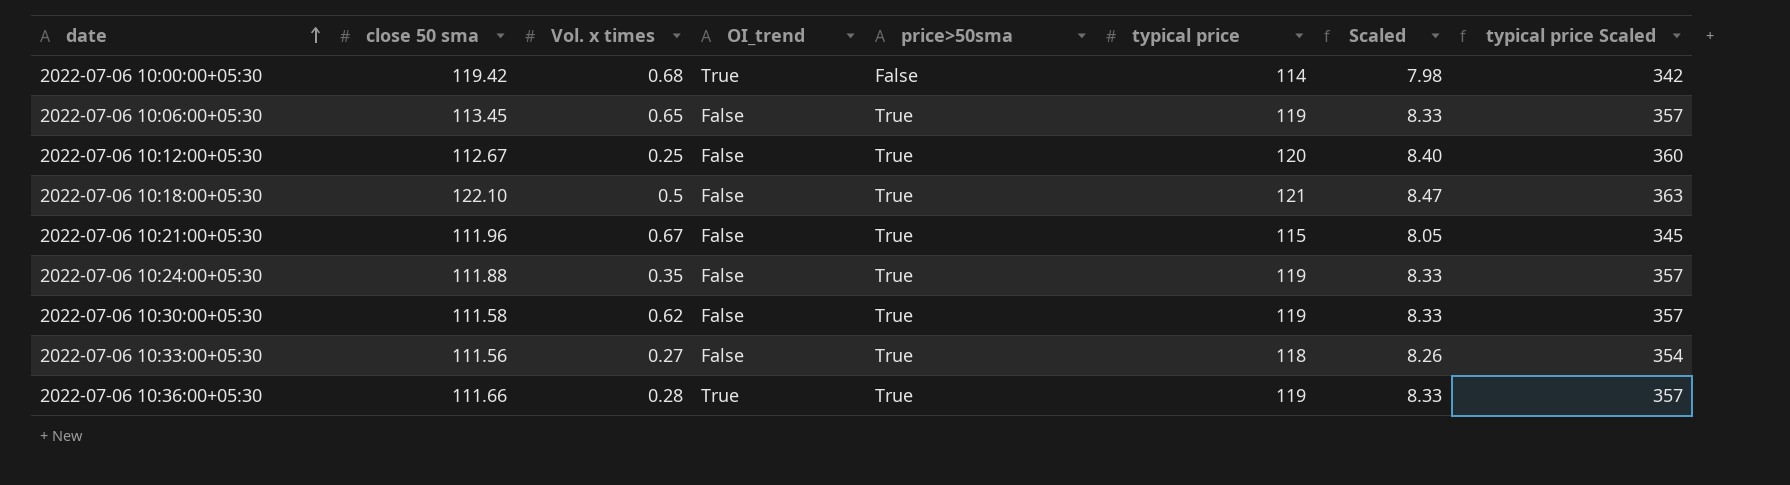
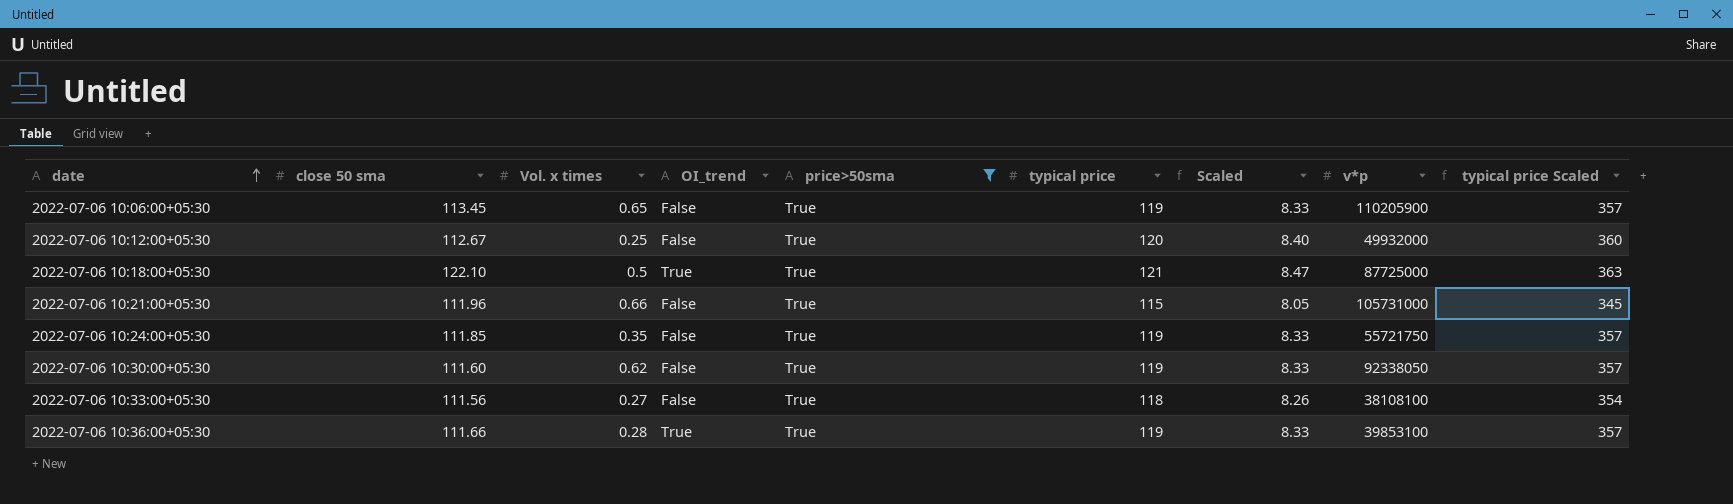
filter: none -> price>50sma = True
column v*p | position: none -> 8
2022-07-06 10:18:00+05:30 | OI_trend: False -> True
2022-07-06 10:21:00+05:30 | Vol. x times: 0.67 -> 0.66
2022-07-06 10:24:00+05:30 | close 50 sma: 111.88 -> 111.85
2022-07-06 10:30:00+05:30 | close 50 sma: 111.58 -> 111.60

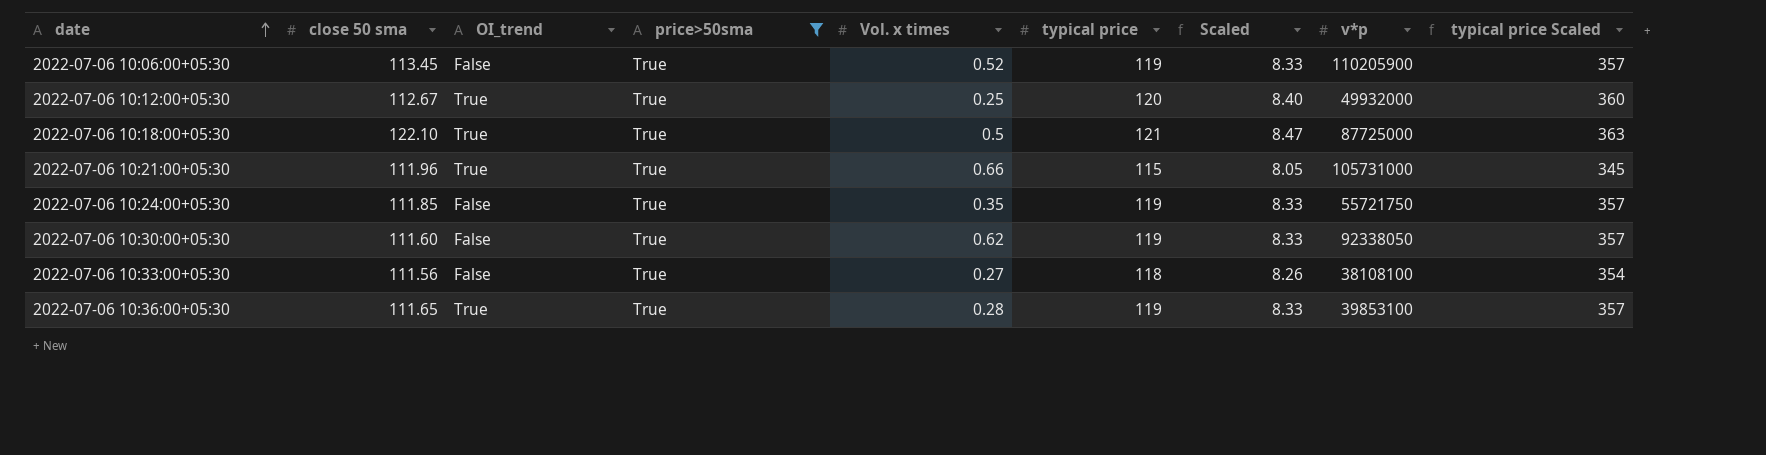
column Vol. x times | position: 3 -> 5
2022-07-06 10:06:00+05:30 | Vol. x times: 0.65 -> 0.52
2022-07-06 10:12:00+05:30 | OI_trend: False -> True
2022-07-06 10:21:00+05:30 | OI_trend: False -> True
2022-07-06 10:36:00+05:30 | close 50 sma: 111.66 -> 111.65

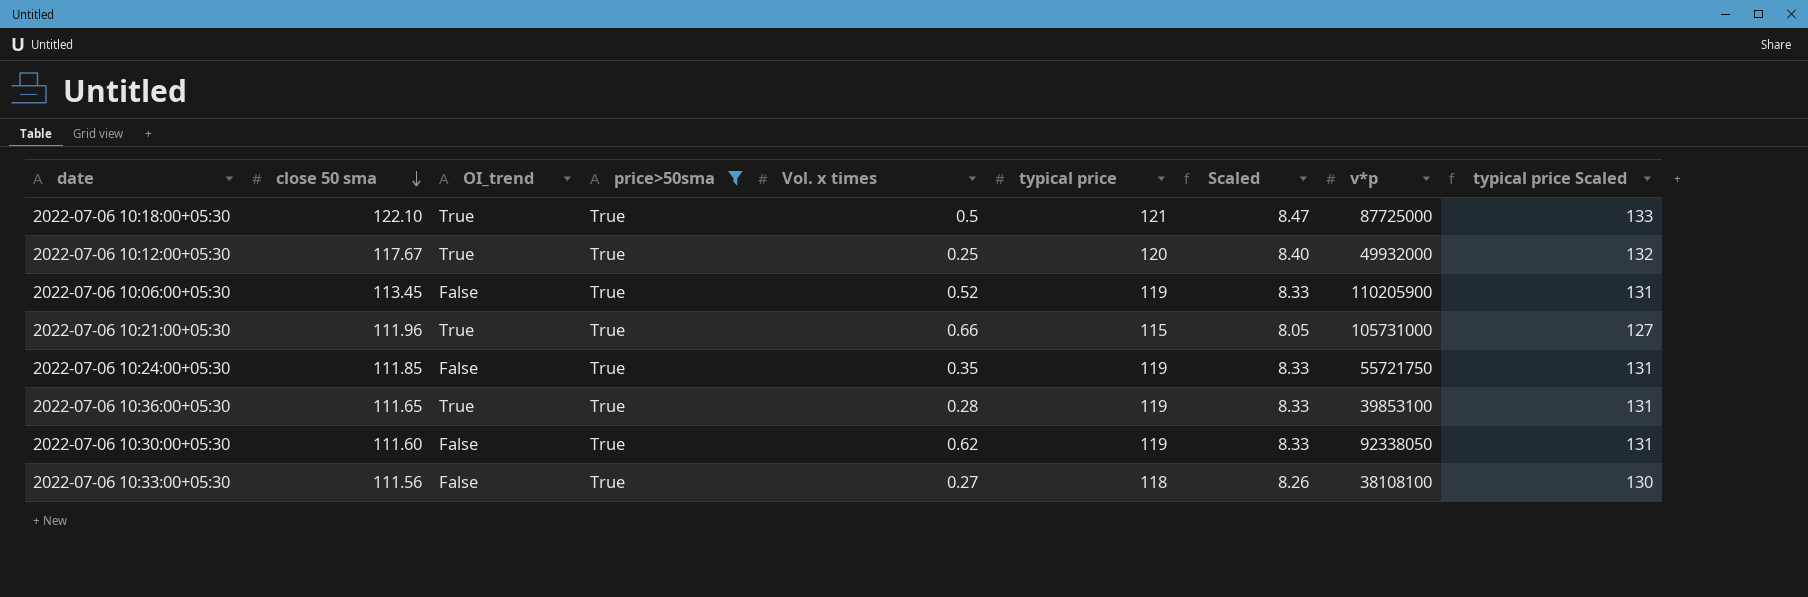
row order: date ascending -> close 50 sma descending
column typical price Scaled | formula: [typical price] * 3 -> [typical price] * 1.1
2022-07-06 10:12:00+05:30 | close 50 sma: 112.67 -> 117.67

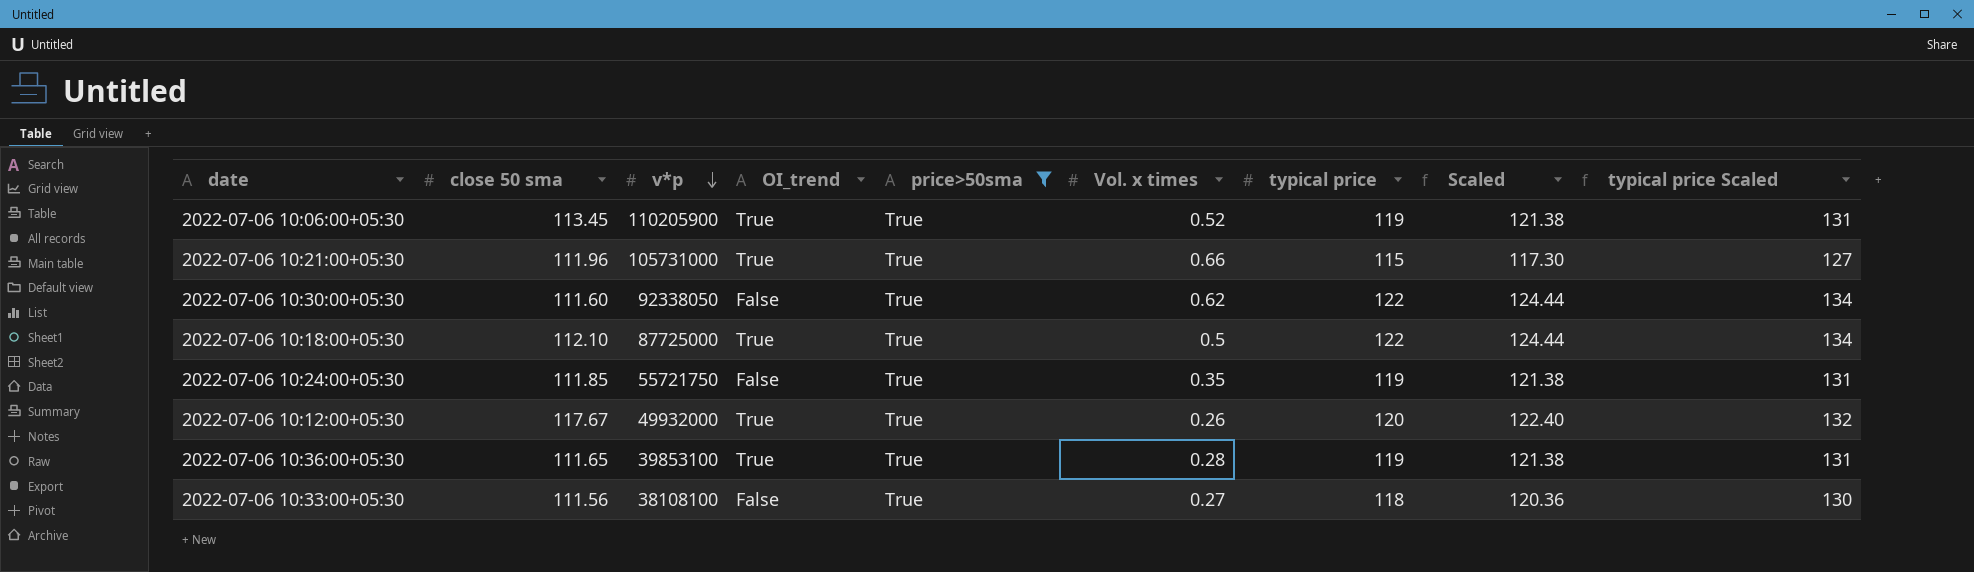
row order: close 50 sma descending -> v*p descending
column v*p | position: 8 -> 3
column Scaled | formula: [typical price] * 0.07 -> [typical price] * 1.02
2022-07-06 10:06:00+05:30 | OI_trend: False -> True
2022-07-06 10:30:00+05:30 | typical price: 119 -> 122
2022-07-06 10:30:00+05:30 | typical price Scaled: 131 -> 134
2022-07-06 10:18:00+05:30 | close 50 sma: 122.10 -> 112.10
2022-07-06 10:18:00+05:30 | typical price: 121 -> 122
2022-07-06 10:18:00+05:30 | typical price Scaled: 133 -> 134
2022-07-06 10:12:00+05:30 | Vol. x times: 0.25 -> 0.26

